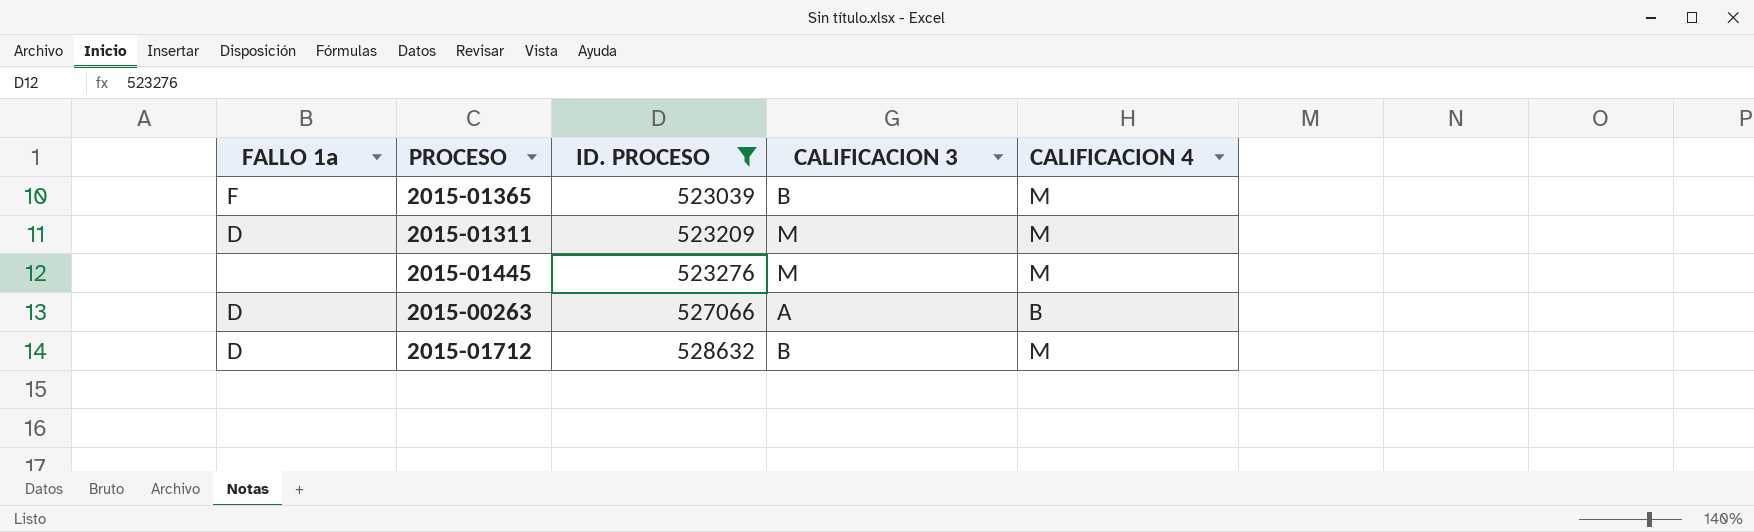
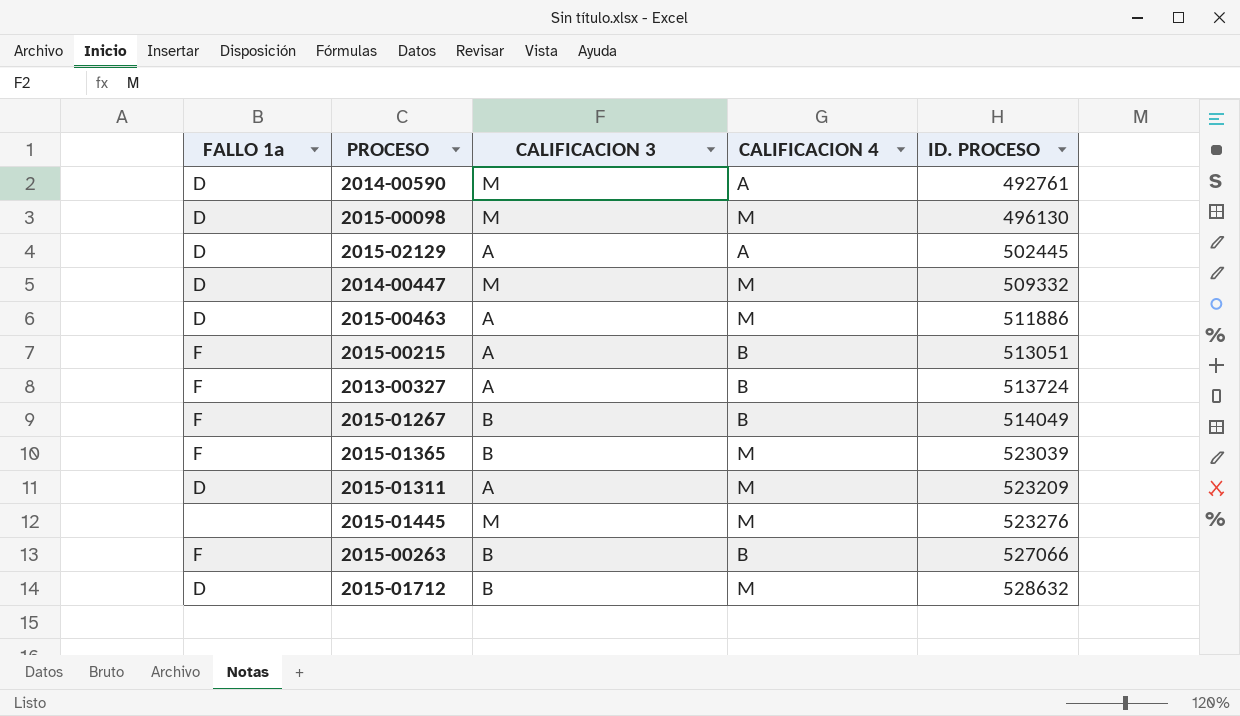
filter: ID. PROCESO >= 523039 -> none
column ID. PROCESO | position: 3 -> 5
2015-01311 | CALIFICACION 3: M -> A
2015-00263 | FALLO 1a: D -> F
2015-00263 | CALIFICACION 3: A -> B

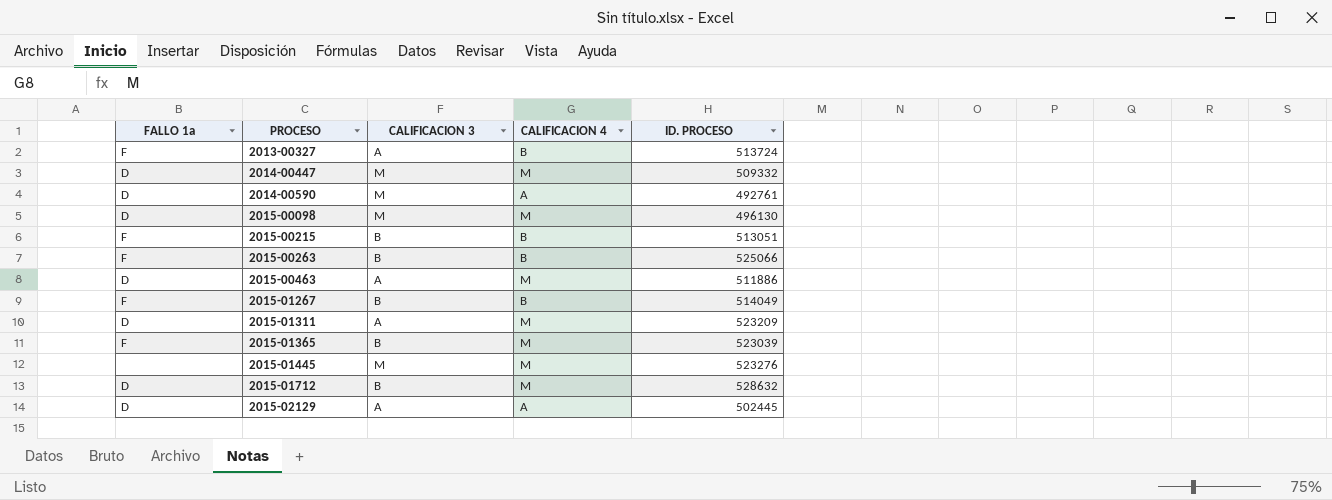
row order: ID. PROCESO ascending -> PROCESO ascending
2015-00215 | CALIFICACION 3: A -> B
2015-00263 | ID. PROCESO: 527066 -> 525066

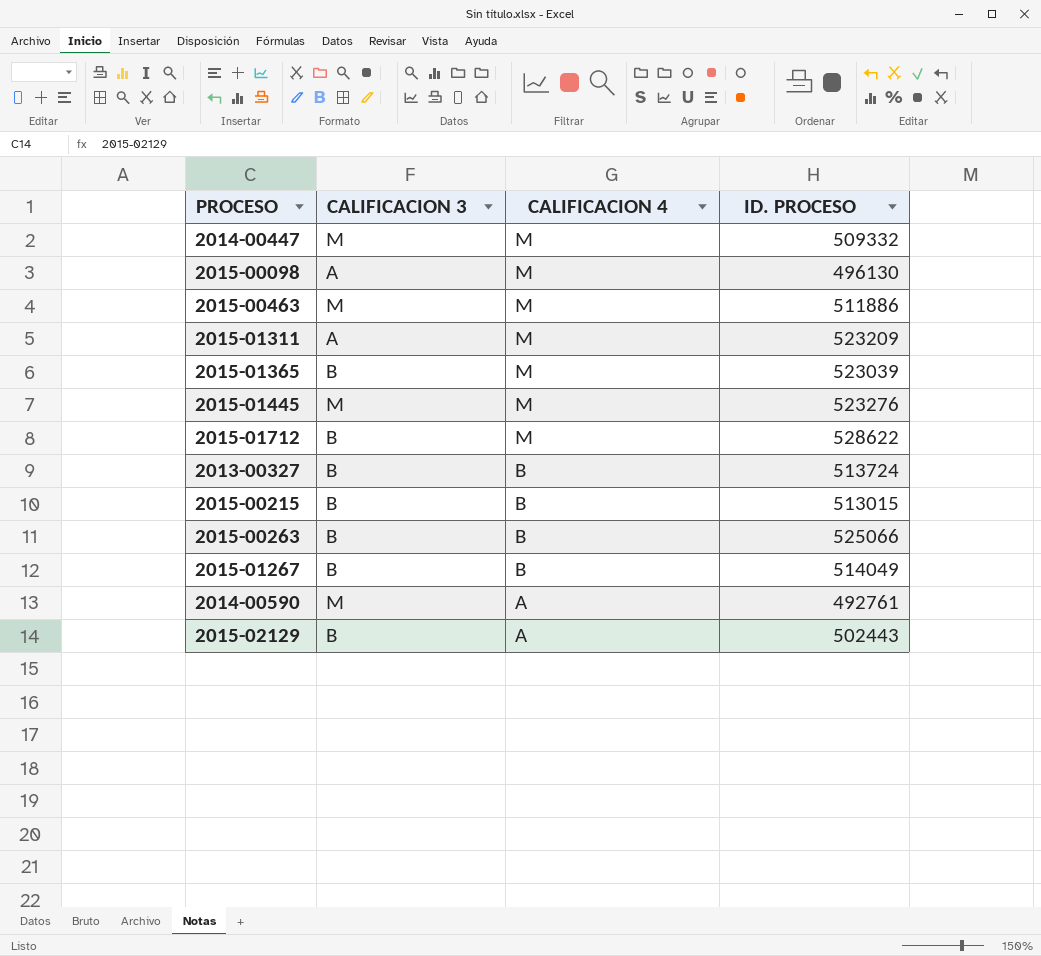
row order: PROCESO ascending -> CALIFICACION 4 descending
column FALLO 1a | position: 1 -> none
2015-00098 | CALIFICACION 3: M -> A
2015-00463 | CALIFICACION 3: A -> M
2015-01712 | ID. PROCESO: 528632 -> 528622
2013-00327 | CALIFICACION 3: A -> B
2015-00215 | ID. PROCESO: 513051 -> 513015
2015-02129 | CALIFICACION 3: A -> B
2015-02129 | ID. PROCESO: 502445 -> 502443

